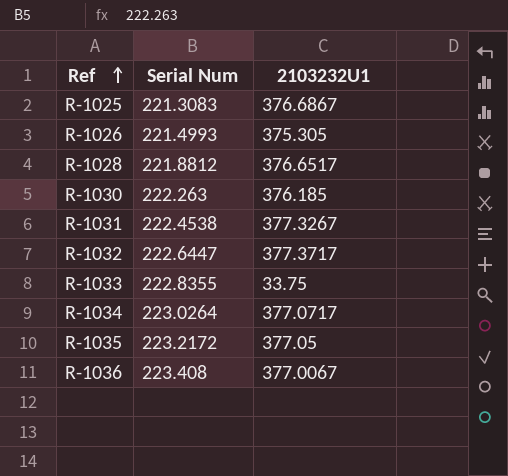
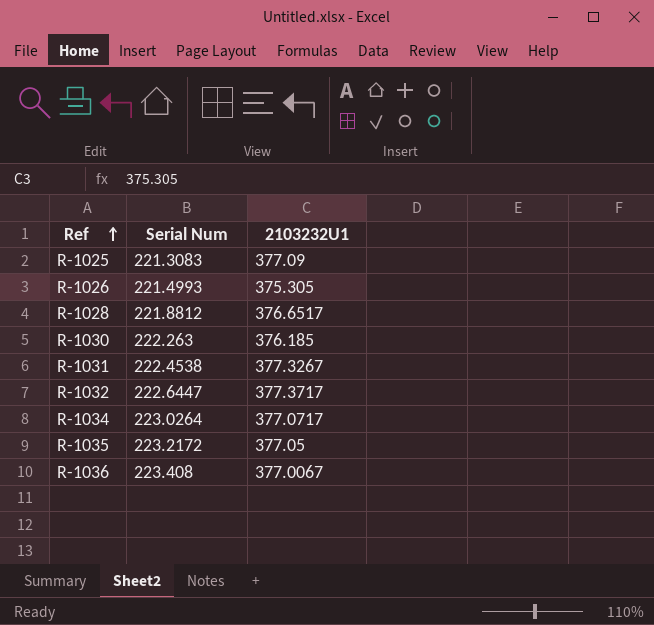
row R-1033: 222.8355 | 33.75 -> none
R-1025 | 2103232U1: 376.6867 -> 377.09

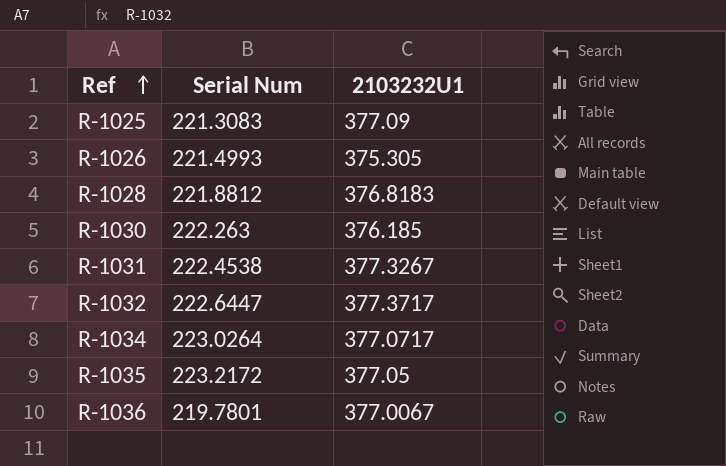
R-1028 | 2103232U1: 376.6517 -> 376.8183
R-1036 | Serial Num: 223.408 -> 219.7801

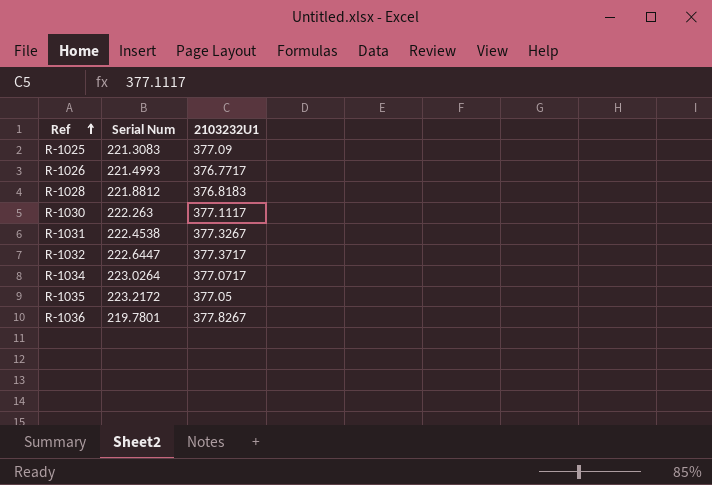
R-1026 | 2103232U1: 375.305 -> 376.7717
R-1030 | 2103232U1: 376.185 -> 377.1117
R-1036 | 2103232U1: 377.0067 -> 377.8267

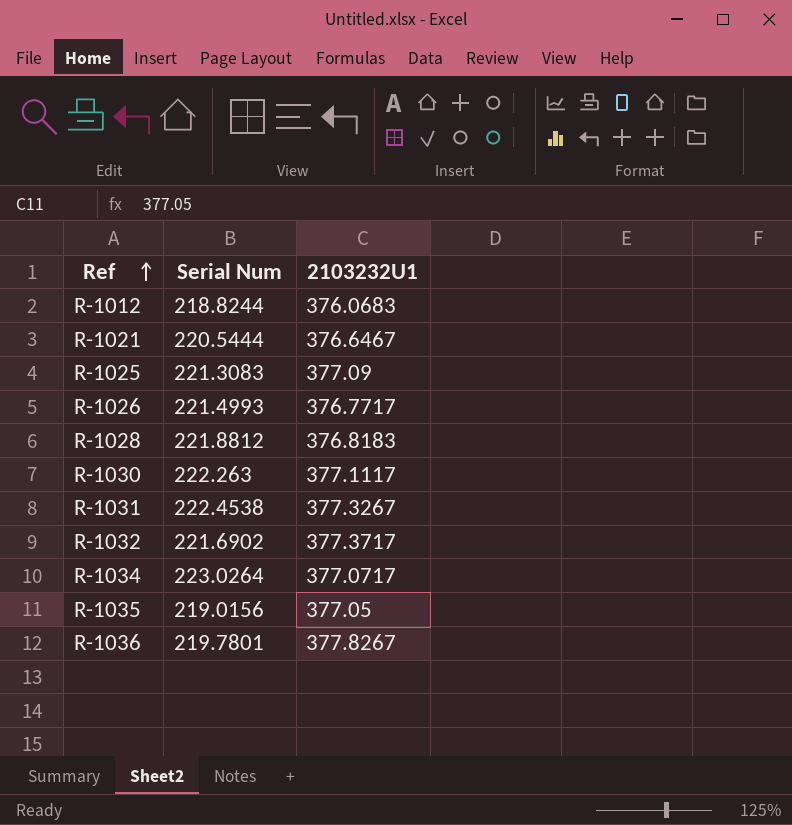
row R-1012: none -> 218.8244 | 376.0683
row R-1021: none -> 220.5444 | 376.6467
R-1032 | Serial Num: 222.6447 -> 221.6902
R-1035 | Serial Num: 223.2172 -> 219.0156

